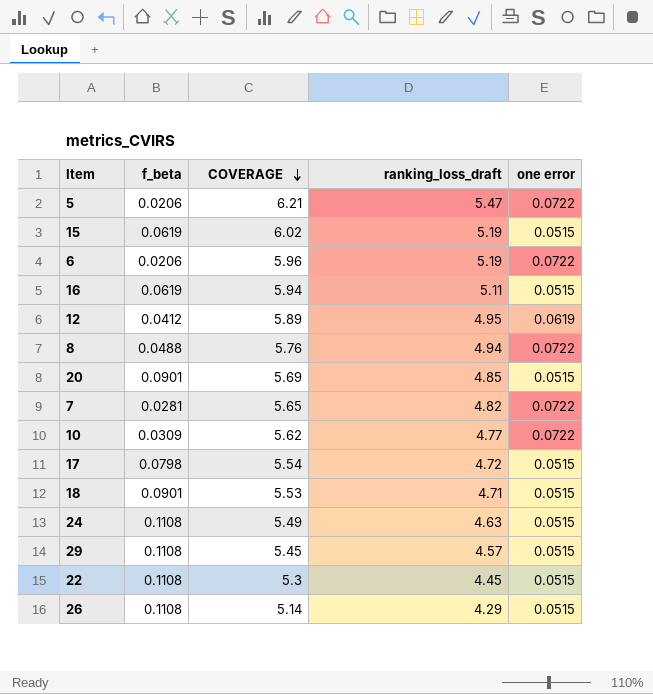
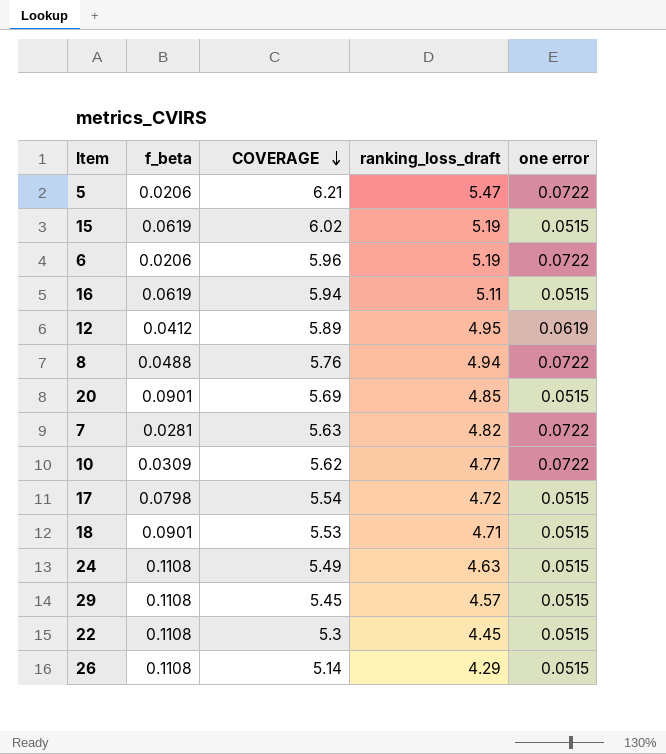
7 | COVERAGE: 5.65 -> 5.63

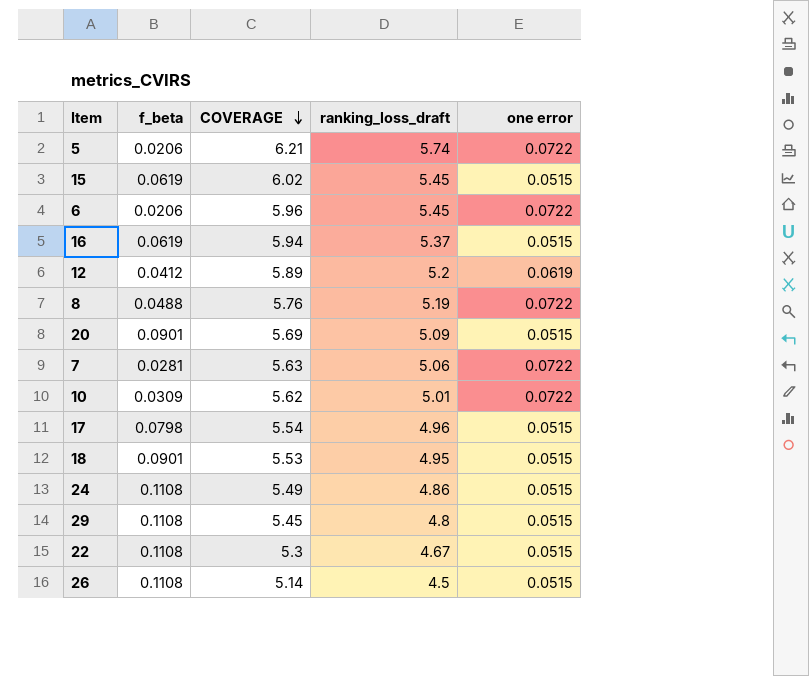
5 | ranking_loss_draft: 5.47 -> 5.74
15 | ranking_loss_draft: 5.19 -> 5.45
6 | ranking_loss_draft: 5.19 -> 5.45
16 | ranking_loss_draft: 5.11 -> 5.37
12 | ranking_loss_draft: 4.95 -> 5.2
8 | ranking_loss_draft: 4.94 -> 5.19
20 | ranking_loss_draft: 4.85 -> 5.09
7 | ranking_loss_draft: 4.82 -> 5.06
10 | ranking_loss_draft: 4.77 -> 5.01
17 | ranking_loss_draft: 4.72 -> 4.96
18 | ranking_loss_draft: 4.71 -> 4.95
24 | ranking_loss_draft: 4.63 -> 4.86
29 | ranking_loss_draft: 4.57 -> 4.8
22 | ranking_loss_draft: 4.45 -> 4.67
26 | ranking_loss_draft: 4.29 -> 4.5

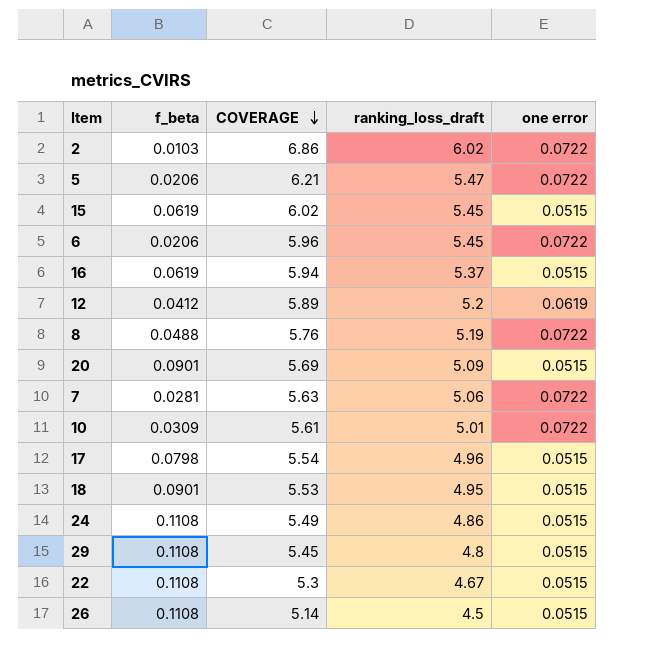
row 2: none -> 0.0103 | 6.86 | 6.02 | 0.0722
5 | ranking_loss_draft: 5.74 -> 5.47
10 | COVERAGE: 5.62 -> 5.61

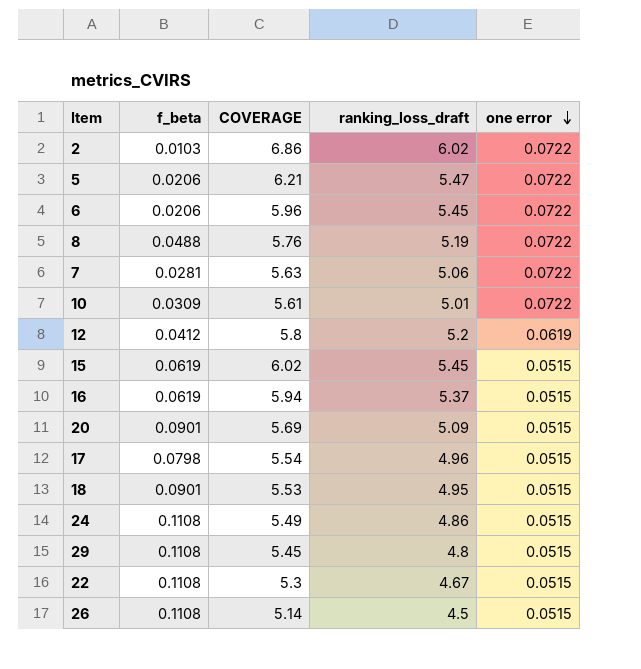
row order: COVERAGE descending -> one error descending
12 | COVERAGE: 5.89 -> 5.8

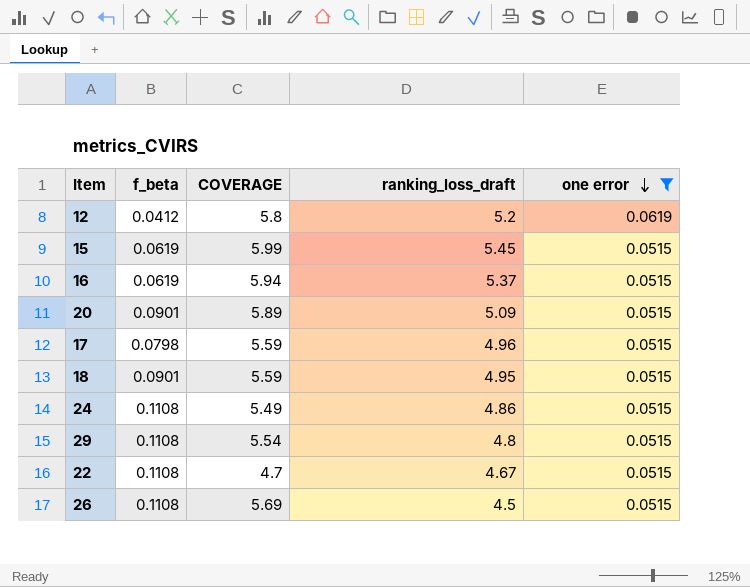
filter: none -> one error != 0.0722
15 | COVERAGE: 6.02 -> 5.99
20 | COVERAGE: 5.69 -> 5.89
17 | COVERAGE: 5.54 -> 5.59
18 | COVERAGE: 5.53 -> 5.59
29 | COVERAGE: 5.45 -> 5.54
22 | COVERAGE: 5.3 -> 4.7
26 | COVERAGE: 5.14 -> 5.69

